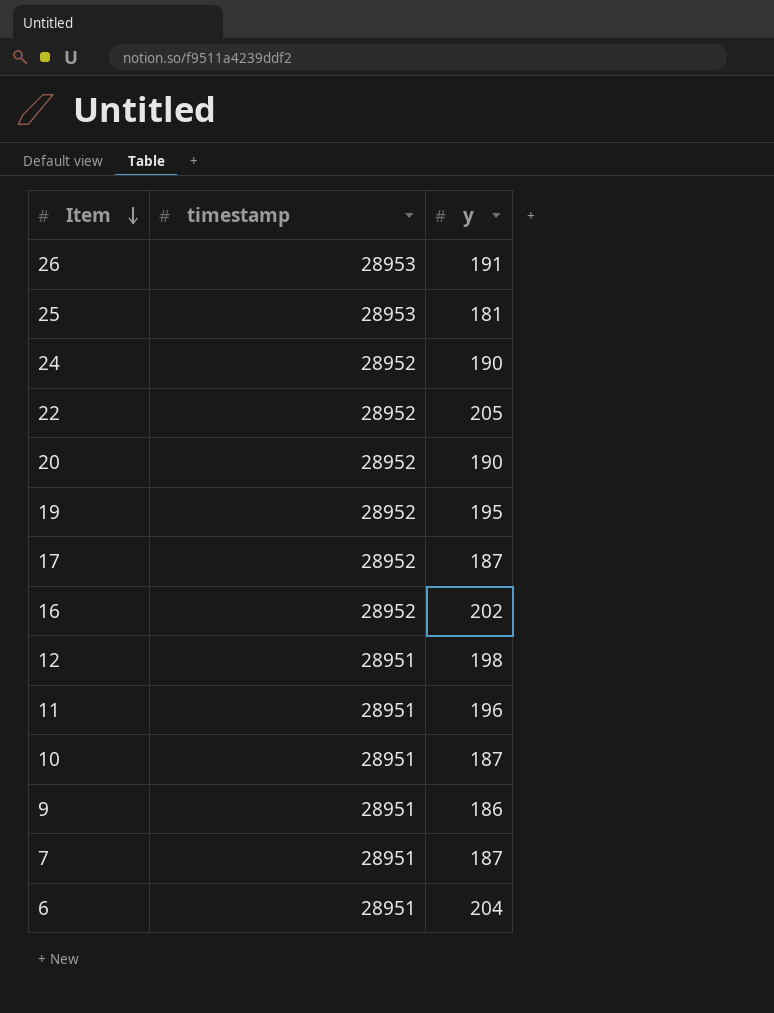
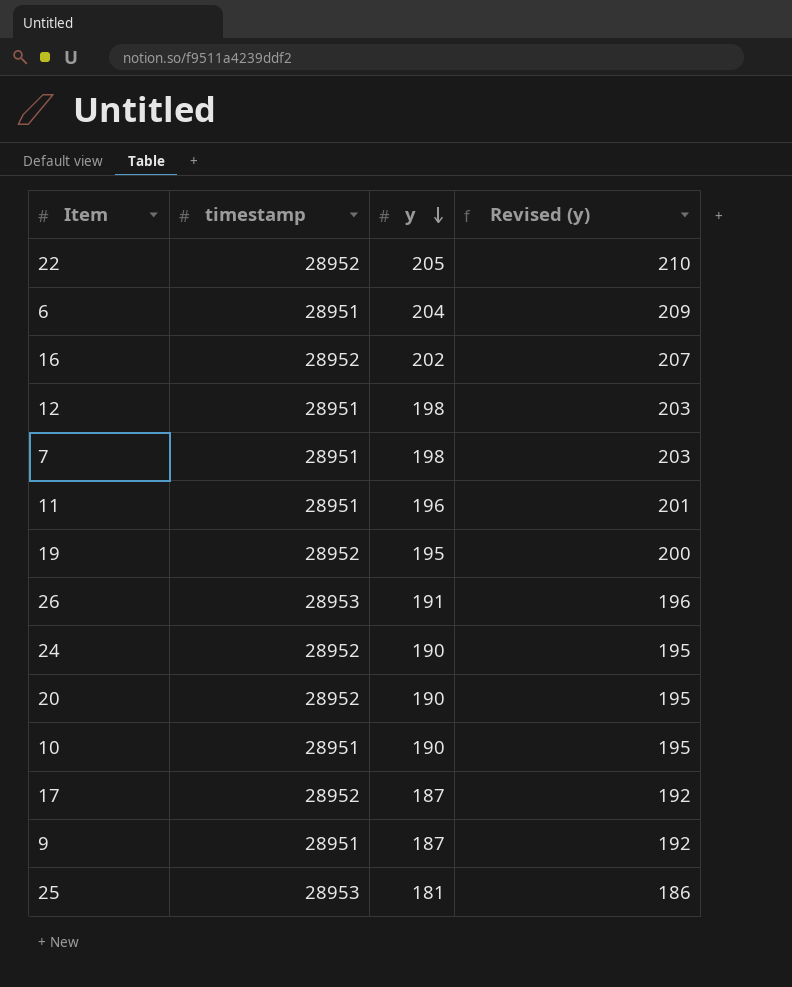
row order: Item descending -> y descending
column Revised (y) | formula: none -> [y] + 5
7 | y: 187 -> 198
10 | y: 187 -> 190
9 | y: 186 -> 187

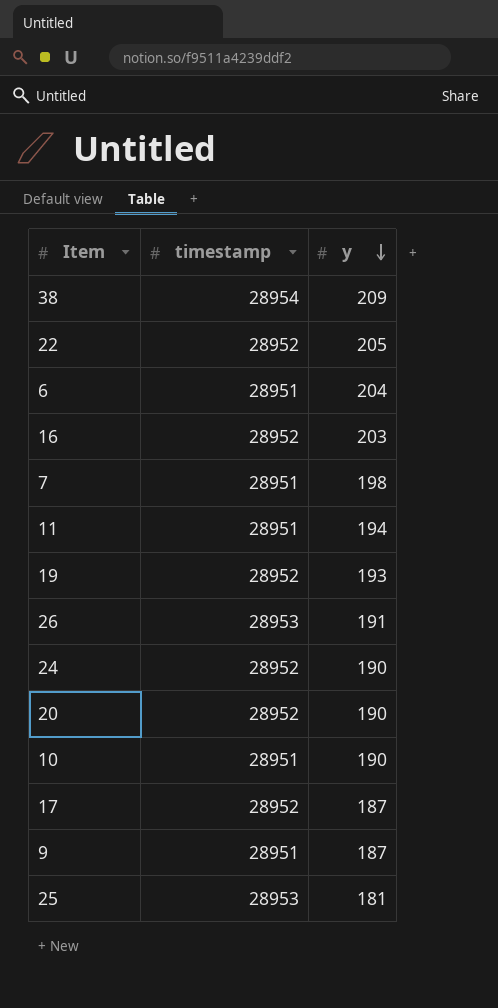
column Revised (y) | formula: [y] + 5 -> none
row 12: 28951 | 198 | 203 -> none
row 38: none -> 28954 | 209
16 | y: 202 -> 203
11 | y: 196 -> 194
19 | y: 195 -> 193

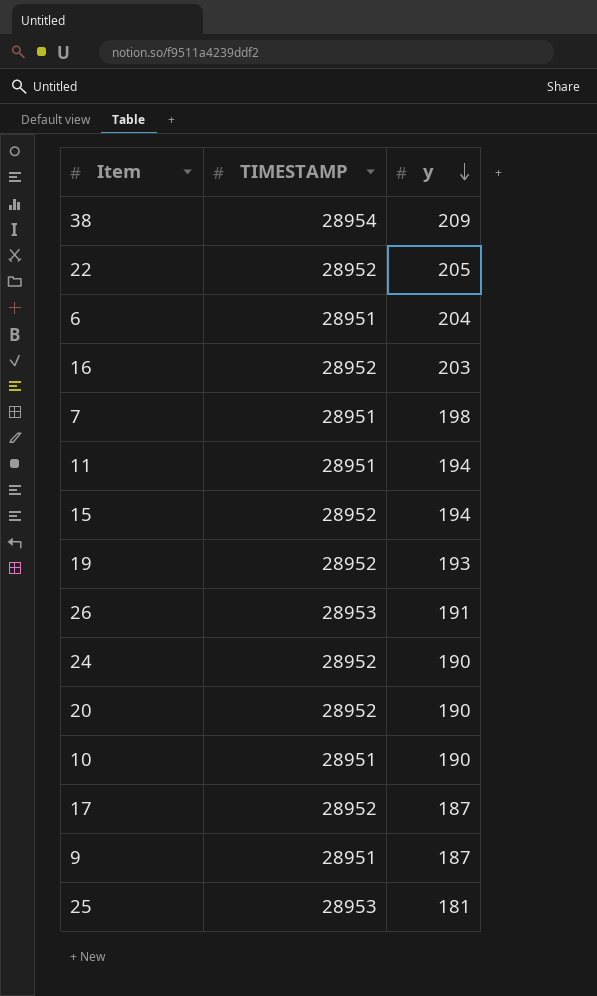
column name: timestamp -> TIMESTAMP
row 15: none -> 28952 | 194

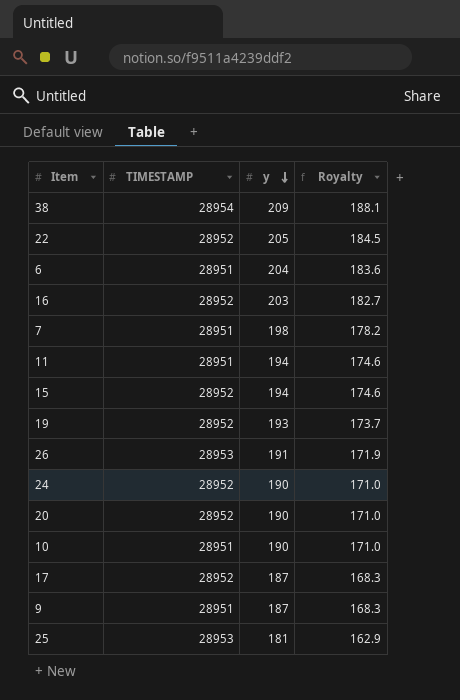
column Royalty | formula: none -> [y] * 0.9

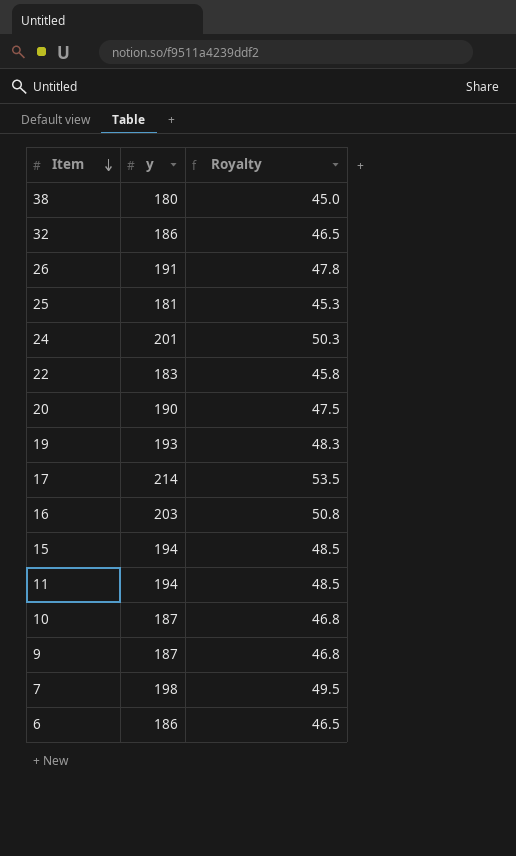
row order: y descending -> Item descending
column TIMESTAMP | position: 2 -> none
column Royalty | formula: [y] * 0.9 -> [y] * 0.25
38 | y: 209 -> 180
row 32: none -> 186 | 46.5
24 | y: 190 -> 201
22 | y: 205 -> 183
17 | y: 187 -> 214
10 | y: 190 -> 187
6 | y: 204 -> 186

